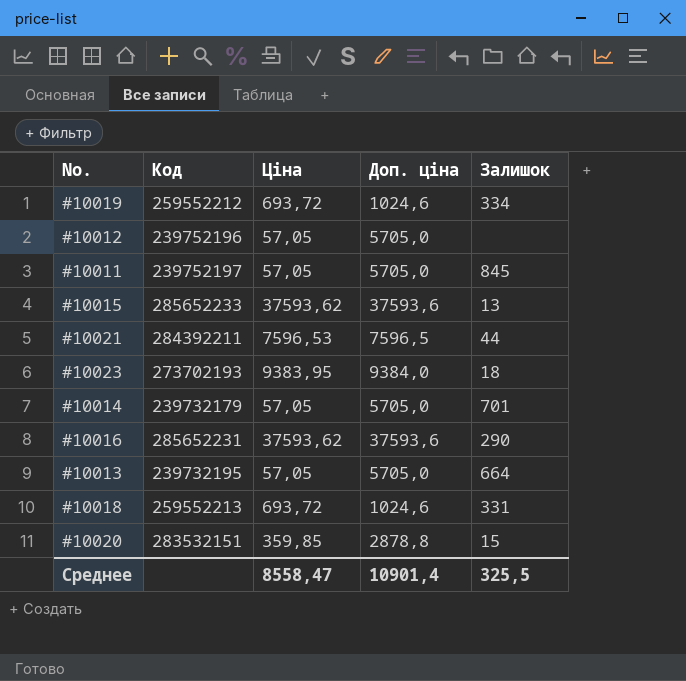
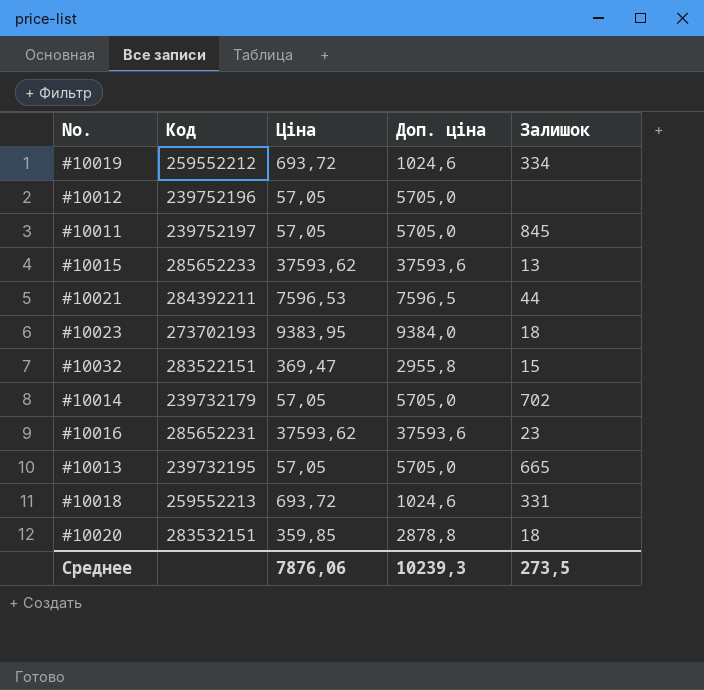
row #10032: none -> 283522151 | 369,47 | 2955,8 | 15
#10014 | Залишок: 701 -> 702
#10016 | Залишок: 290 -> 23
#10013 | Залишок: 664 -> 665
#10020 | Залишок: 15 -> 18
Среднее | Ціна: 8558,47 -> 7876,06
Среднее | Доп. ціна: 10901,4 -> 10239,3
Среднее | Залишок: 325,5 -> 273,5

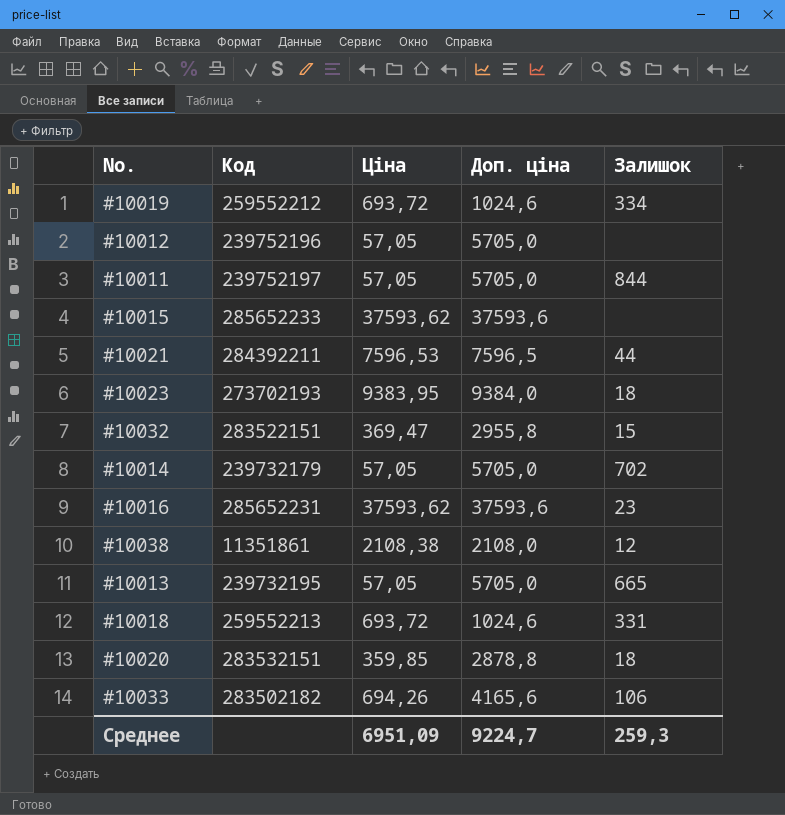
#10011 | Залишок: 845 -> 844
#10015 | Залишок: 13 -> none
row #10038: none -> 11351861 | 2108,38 | 2108,0 | 12
row #10033: none -> 283502182 | 694,26 | 4165,6 | 106
Среднее | Ціна: 7876,06 -> 6951,09
Среднее | Доп. ціна: 10239,3 -> 9224,7
Среднее | Залишок: 273,5 -> 259,3

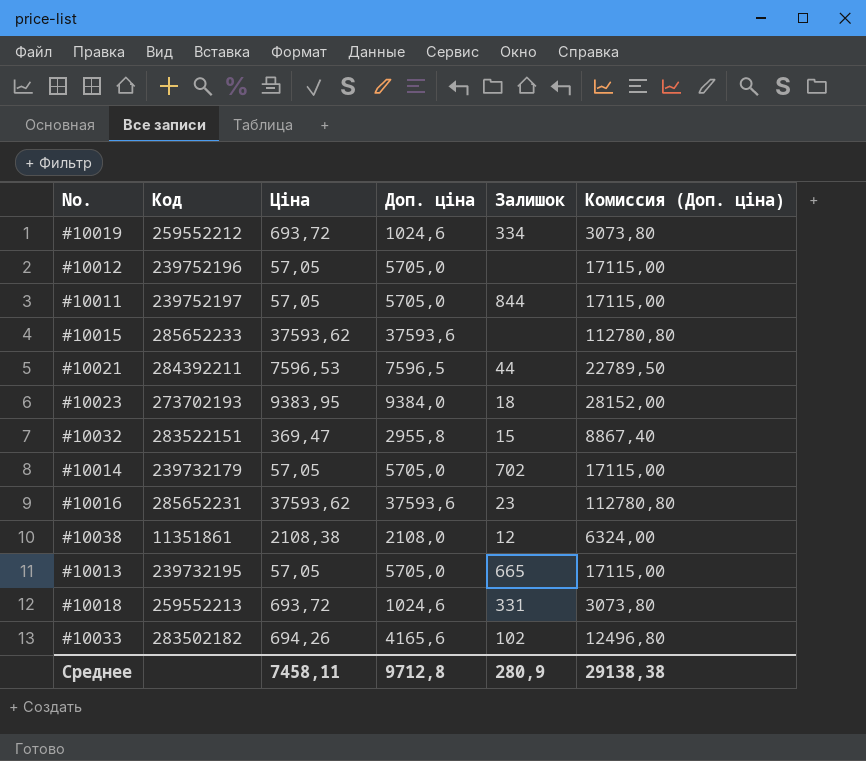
column Комиссия (Доп. ціна) | formula: none -> [Доп. ціна] * 3
row #10020: 283532151 | 359,85 | 2878,8 | 18 -> none
#10033 | Залишок: 106 -> 102
Среднее | Ціна: 6951,09 -> 7458,11
Среднее | Доп. ціна: 9224,7 -> 9712,8
Среднее | Залишок: 259,3 -> 280,9

